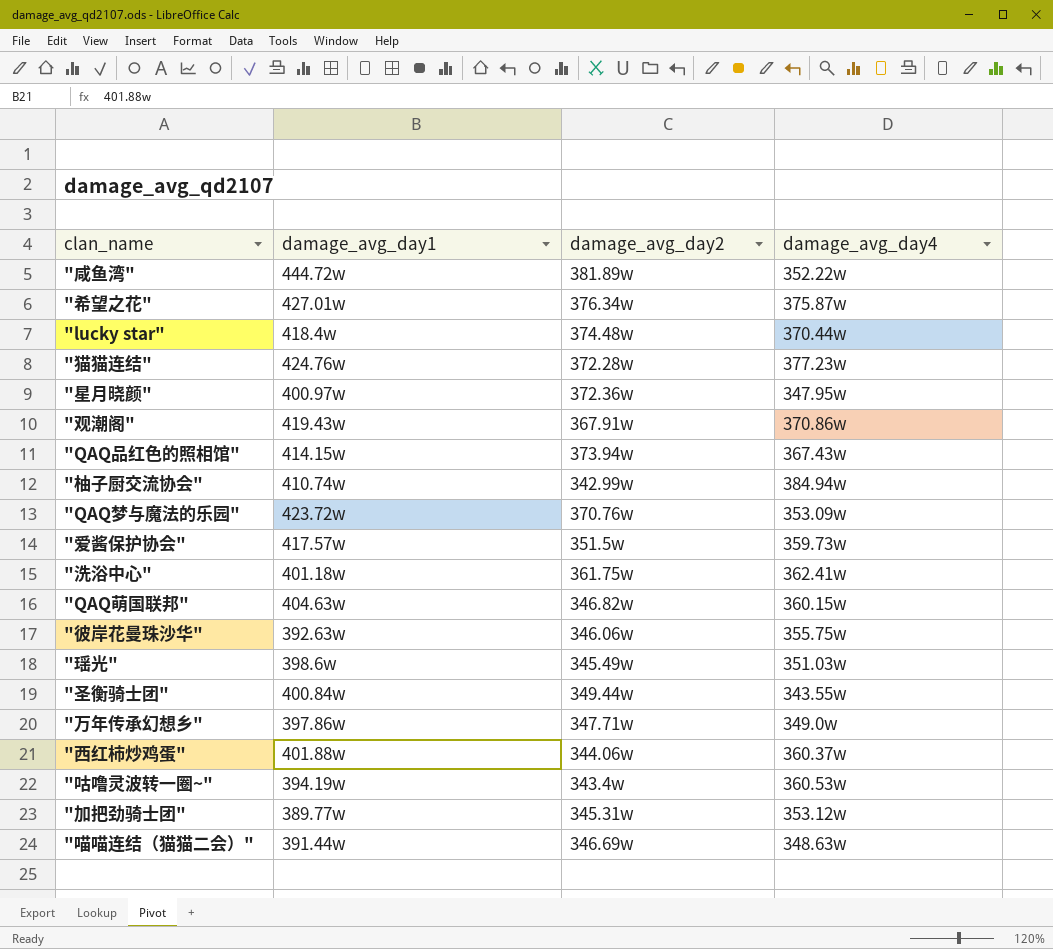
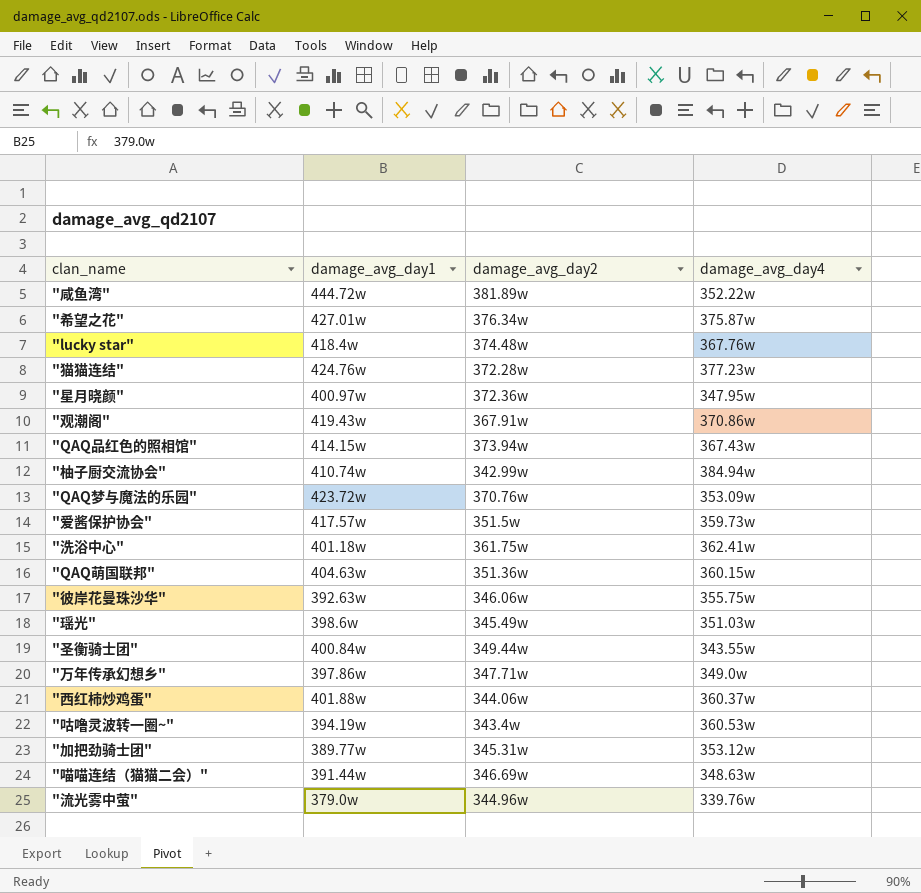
"lucky star" | damage_avg_day4: 370.44w -> 367.76w
"QAQ萌国联邦" | damage_avg_day2: 346.82w -> 351.36w
row "流光雾中萤": none -> 379.0w | 344.96w | 339.76w

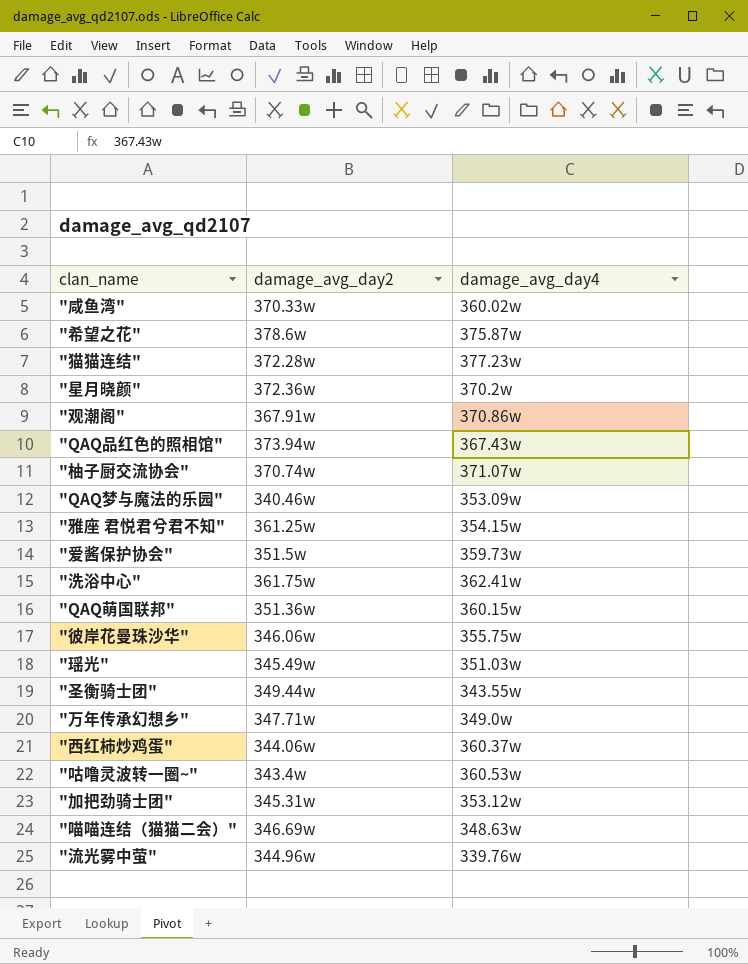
column damage_avg_day1 | position: 2 -> none
row "lucky star": 418.4w | 374.48w | 367.76w -> none
"咸鱼湾" | damage_avg_day2: 381.89w -> 370.33w
"咸鱼湾" | damage_avg_day4: 352.22w -> 360.02w
"希望之花" | damage_avg_day2: 376.34w -> 378.6w
"星月晓颜" | damage_avg_day4: 347.95w -> 370.2w
"柚子厨交流协会" | damage_avg_day2: 342.99w -> 370.74w
"柚子厨交流协会" | damage_avg_day4: 384.94w -> 371.07w
"QAQ梦与魔法的乐园" | damage_avg_day2: 370.76w -> 340.46w
row "雅座 君悦君兮君不知": none -> 361.25w | 354.15w

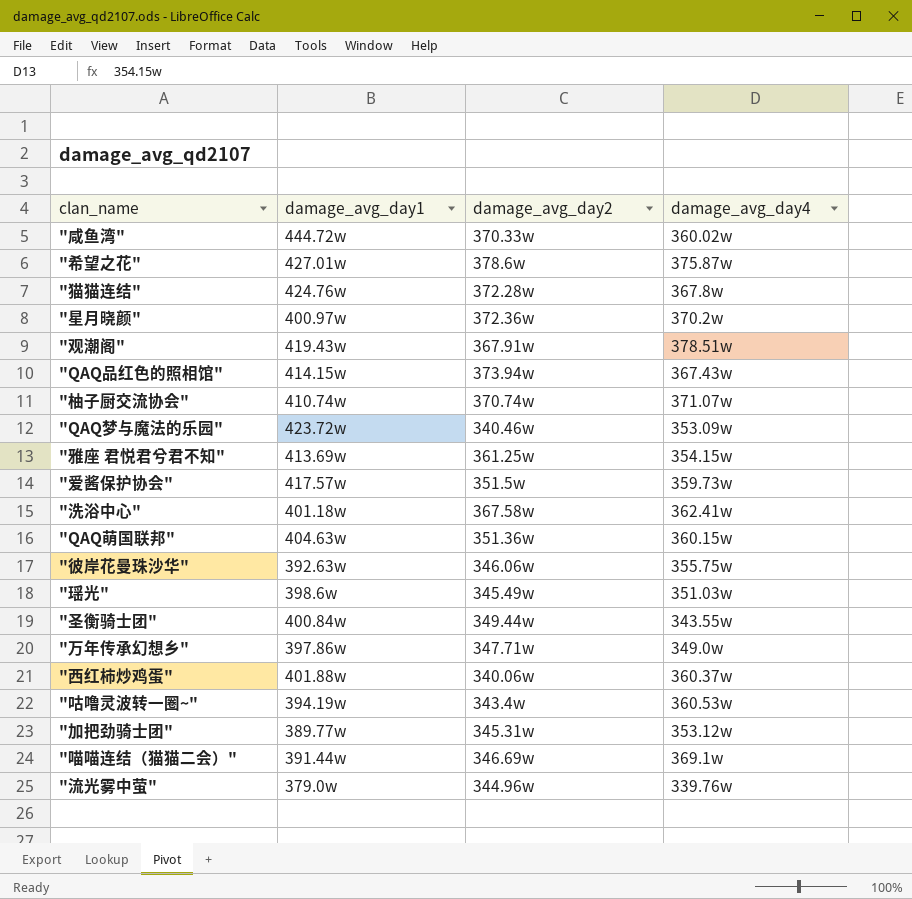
column damage_avg_day1 | position: none -> 2
"猫猫连结" | damage_avg_day4: 377.23w -> 367.8w
"观潮阁" | damage_avg_day4: 370.86w -> 378.51w
"洗浴中心" | damage_avg_day2: 361.75w -> 367.58w
"西红柿炒鸡蛋" | damage_avg_day2: 344.06w -> 340.06w
"喵喵连结（猫猫二会）" | damage_avg_day4: 348.63w -> 369.1w

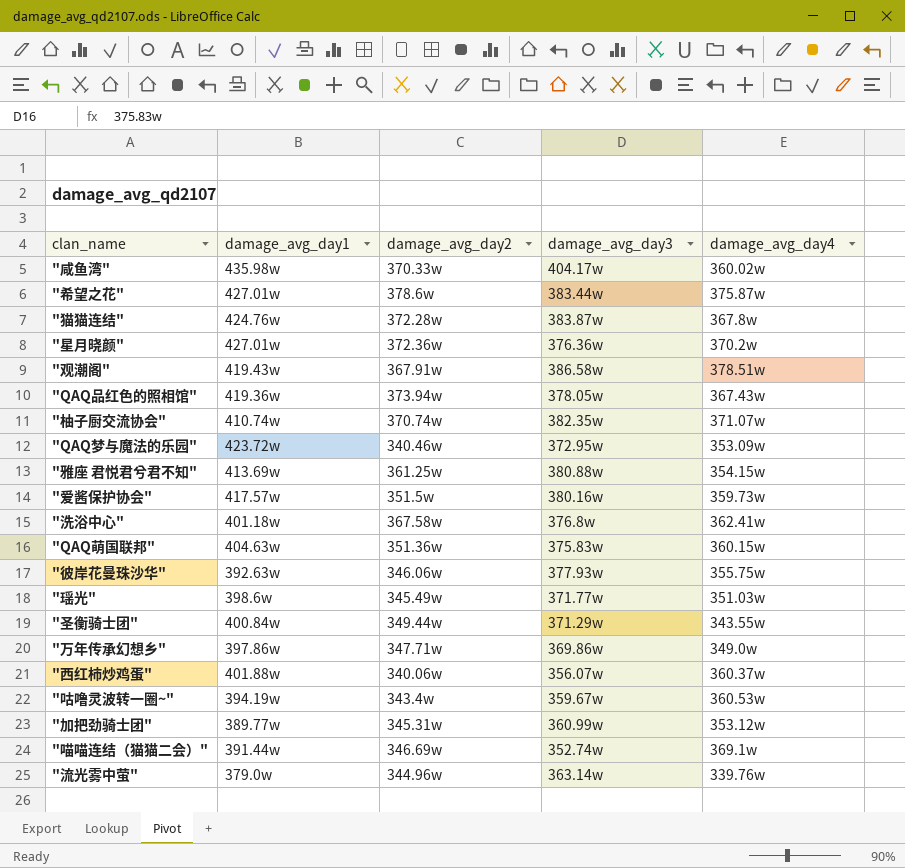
column damage_avg_day3 | position: none -> 4
"咸鱼湾" | damage_avg_day1: 444.72w -> 435.98w
"星月晓颜" | damage_avg_day1: 400.97w -> 427.01w
"QAQ品红色的照相馆" | damage_avg_day1: 414.15w -> 419.36w

